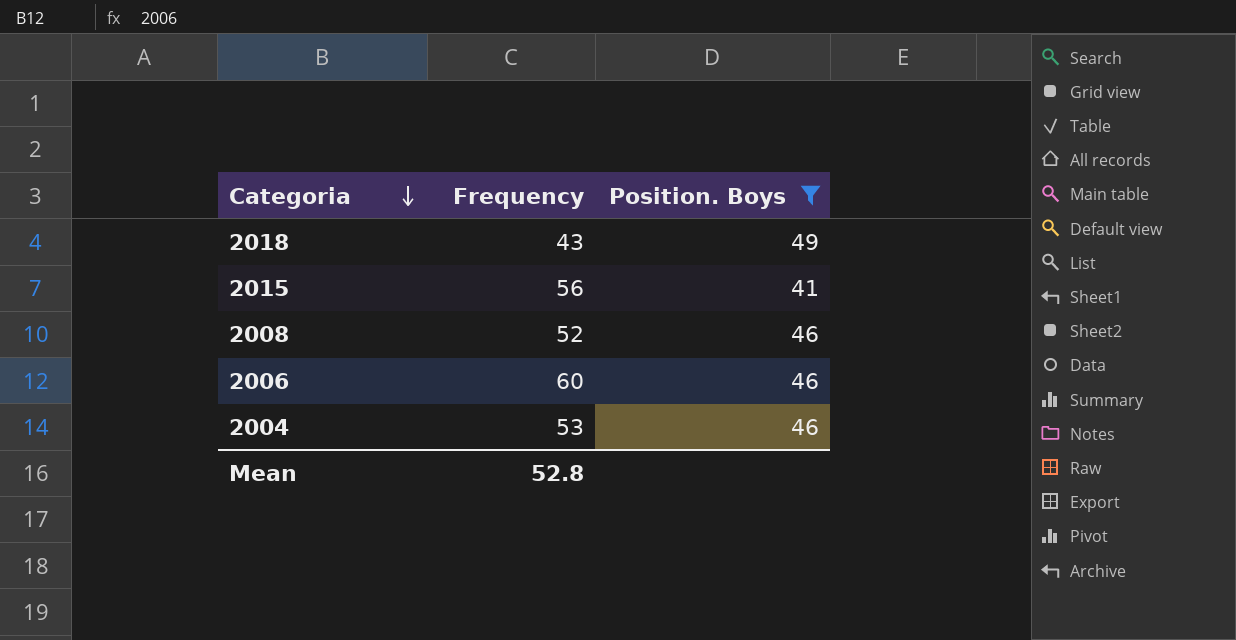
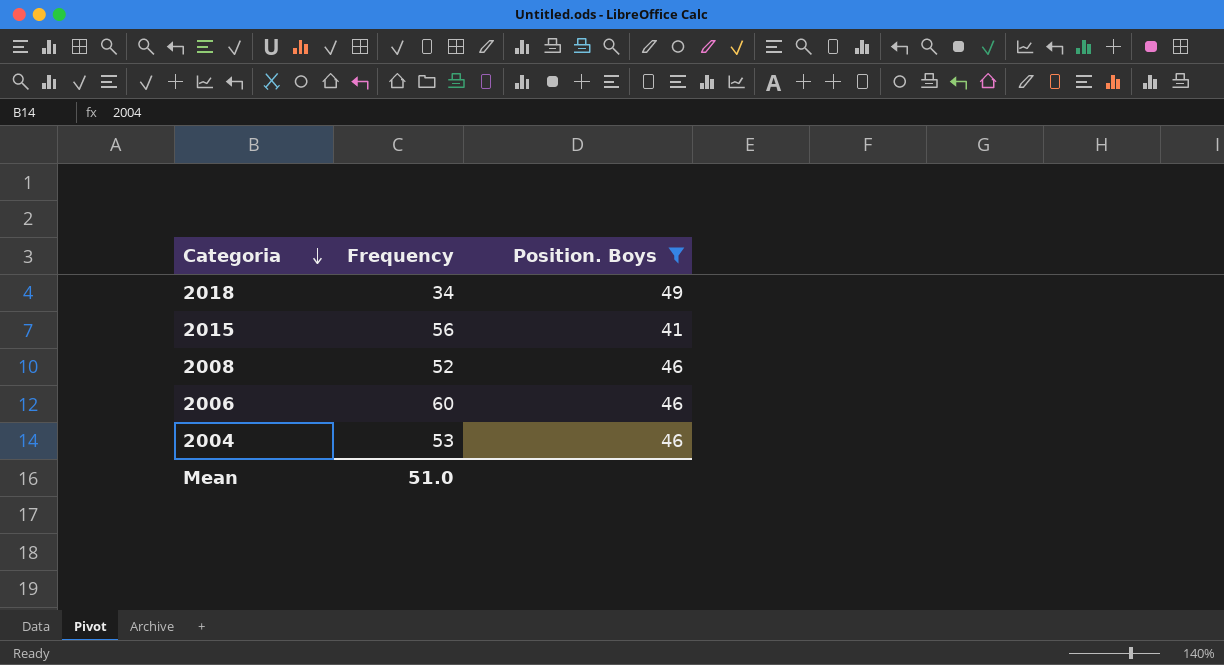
2018 | Frequency: 43 -> 34
Mean | Frequency: 52.8 -> 51.0

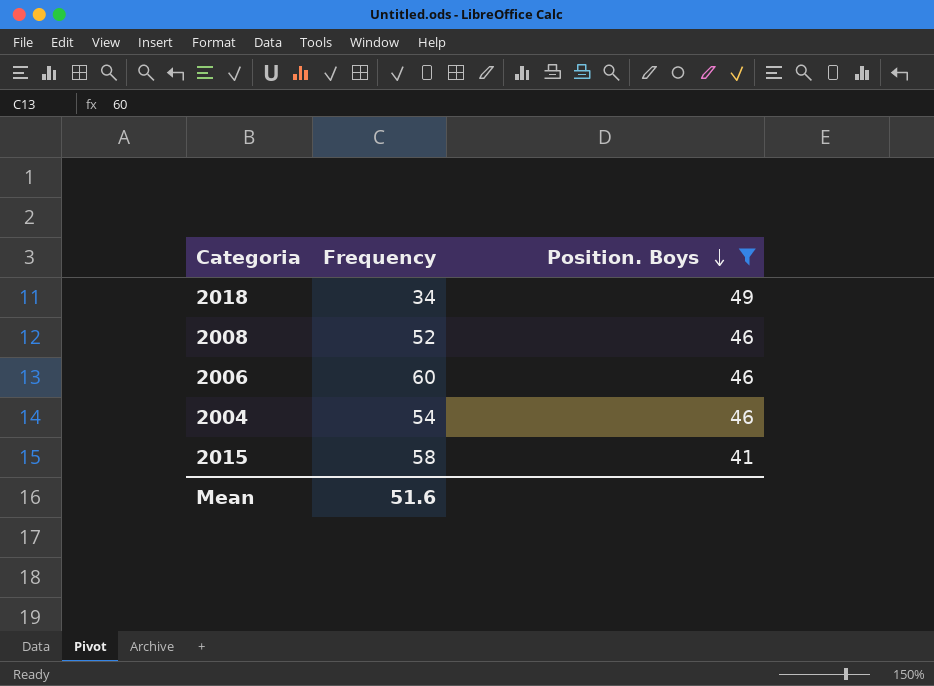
row order: Categoria descending -> Position. Boys descending
2004 | Frequency: 53 -> 54
2015 | Frequency: 56 -> 58
Mean | Frequency: 51.0 -> 51.6

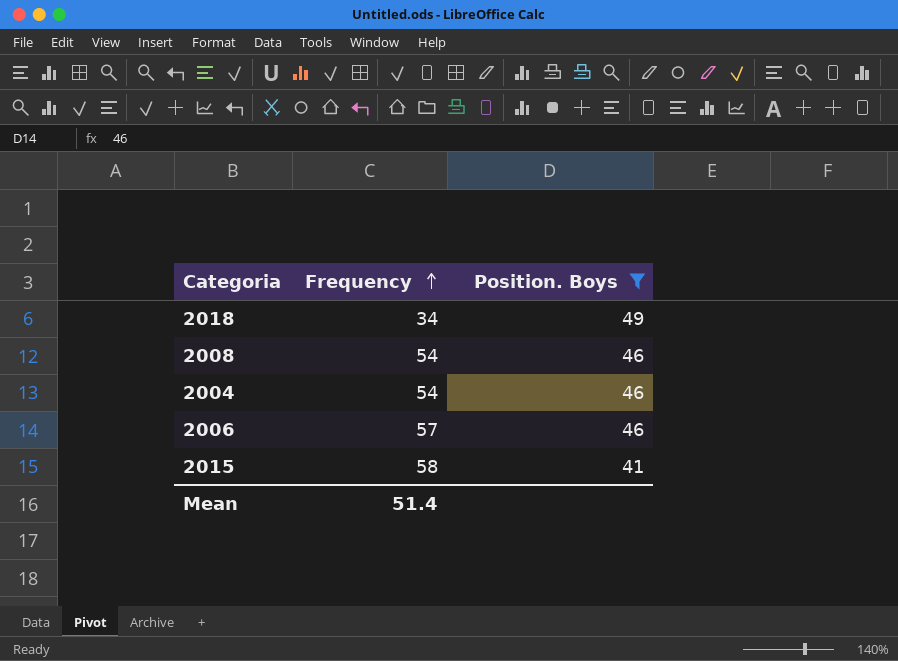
row order: Position. Boys descending -> Frequency ascending
2008 | Frequency: 52 -> 54
2006 | Frequency: 60 -> 57
Mean | Frequency: 51.6 -> 51.4

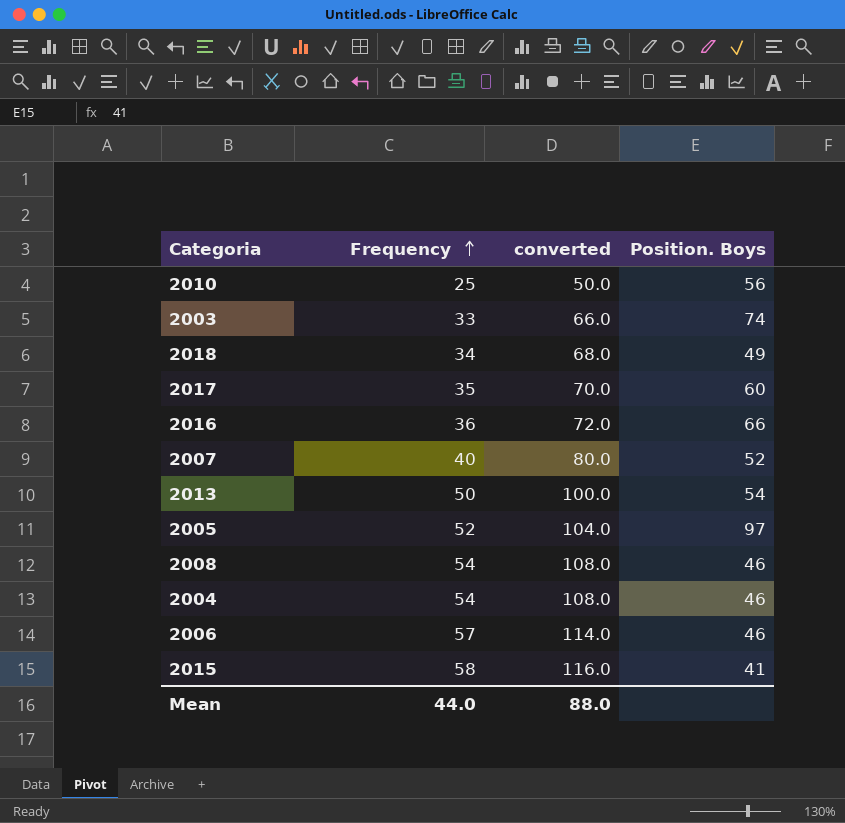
filter: Position. Boys <= 49 -> none
column converted | formula: none -> [Frequency] * 2
Mean | Frequency: 51.4 -> 44.0

